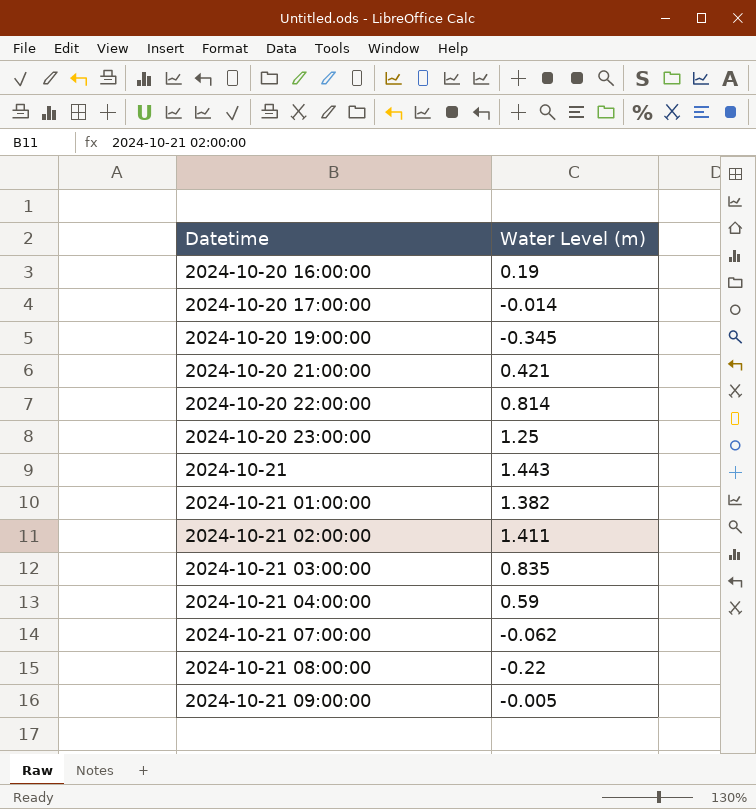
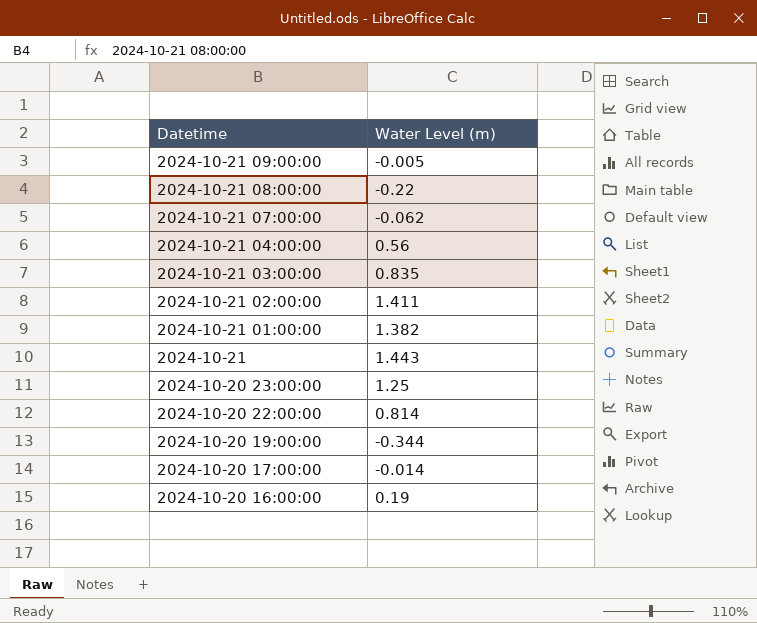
row order: Datetime ascending -> Datetime descending
row 2024-10-20 21:00:00: 0.421 -> none
2024-10-21 04:00:00 | Water Level (m): 0.59 -> 0.56
2024-10-20 19:00:00 | Water Level (m): -0.345 -> -0.344

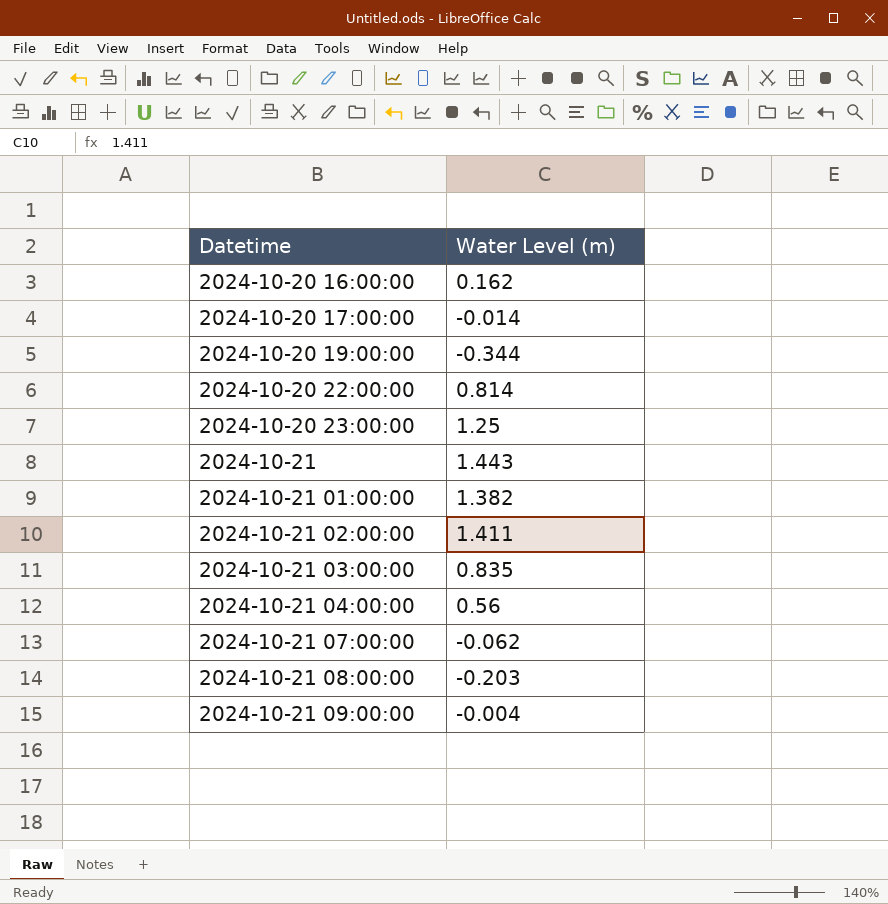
row order: Datetime descending -> Datetime ascending
2024-10-20 16:00:00 | Water Level (m): 0.19 -> 0.162
2024-10-21 08:00:00 | Water Level (m): -0.22 -> -0.203
2024-10-21 09:00:00 | Water Level (m): -0.005 -> -0.004

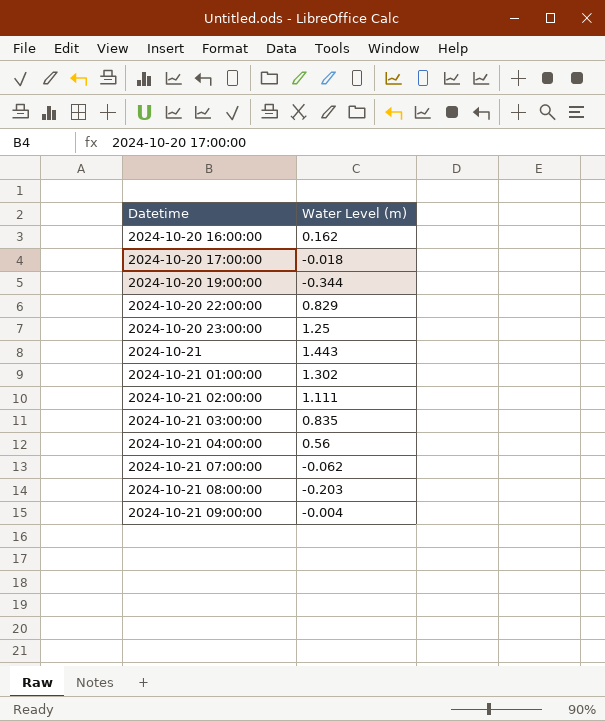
2024-10-20 17:00:00 | Water Level (m): -0.014 -> -0.018
2024-10-20 22:00:00 | Water Level (m): 0.814 -> 0.829
2024-10-21 01:00:00 | Water Level (m): 1.382 -> 1.302
2024-10-21 02:00:00 | Water Level (m): 1.411 -> 1.111

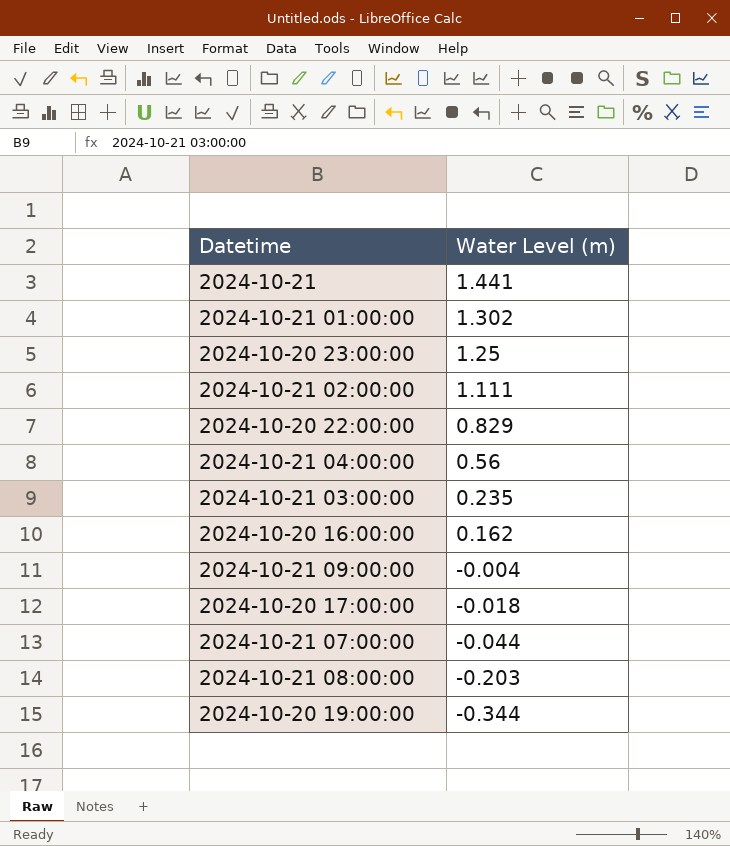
row order: Datetime ascending -> Water Level (m) descending
2024-10-21 | Water Level (m): 1.443 -> 1.441
2024-10-21 03:00:00 | Water Level (m): 0.835 -> 0.235
2024-10-21 07:00:00 | Water Level (m): -0.062 -> -0.044

